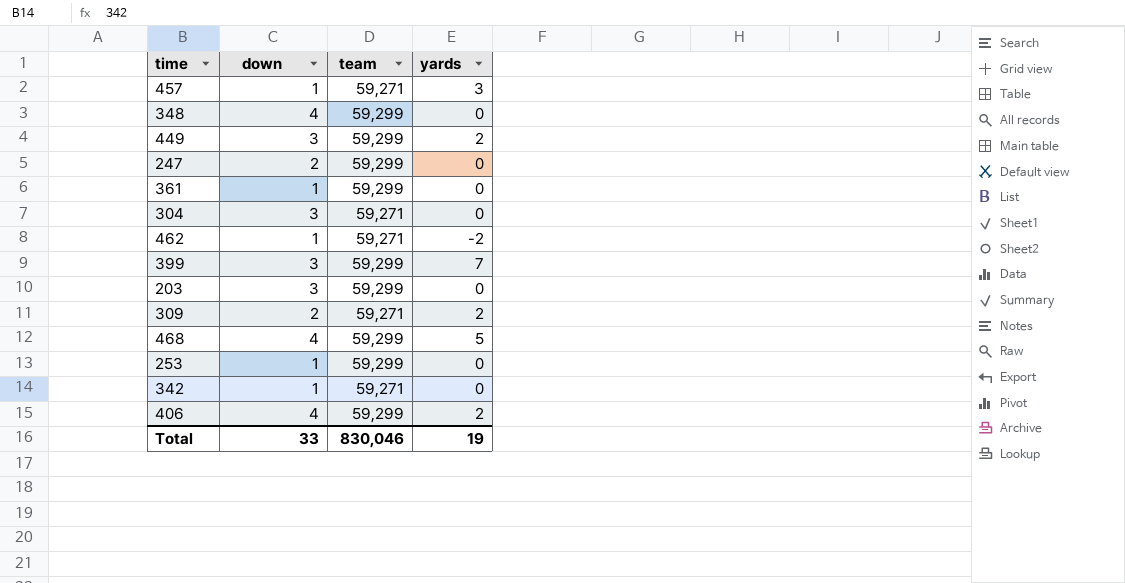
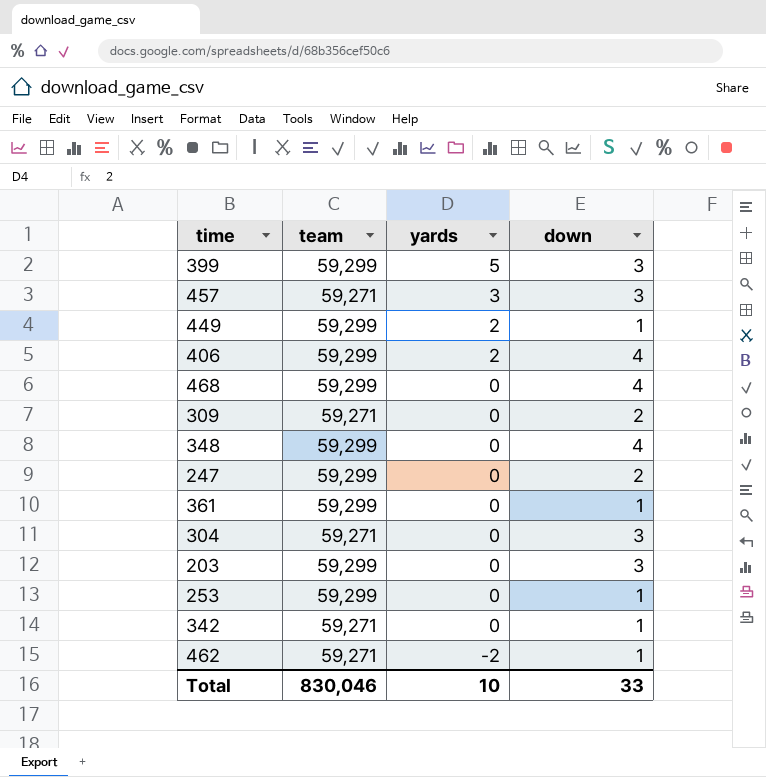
row order: none -> yards descending
column down | position: 2 -> 4
399 | yards: 7 -> 5
457 | down: 1 -> 3
449 | down: 3 -> 1
468 | yards: 5 -> 0
309 | yards: 2 -> 0
Total | yards: 19 -> 10

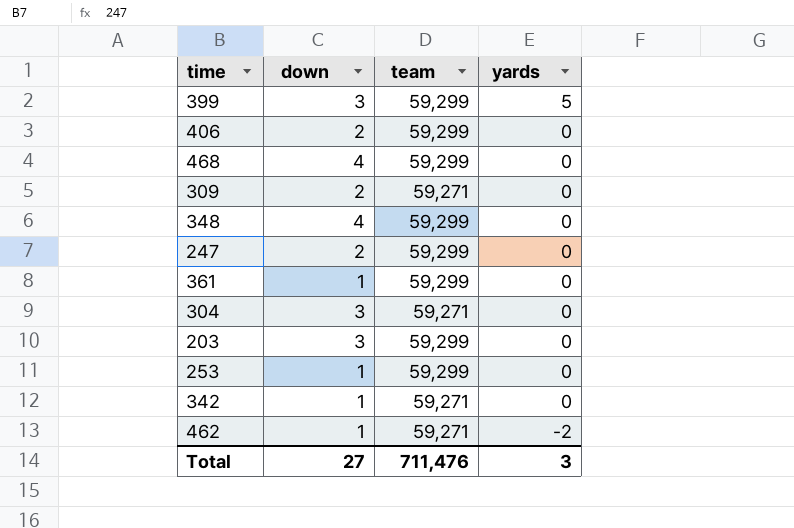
column down | position: 4 -> 2
row 457: 59,271 | 3 | 3 -> none
row 449: 59,299 | 2 | 1 -> none
406 | down: 4 -> 2
406 | yards: 2 -> 0
Total | down: 33 -> 27
Total | team: 830,046 -> 711,476
Total | yards: 10 -> 3

